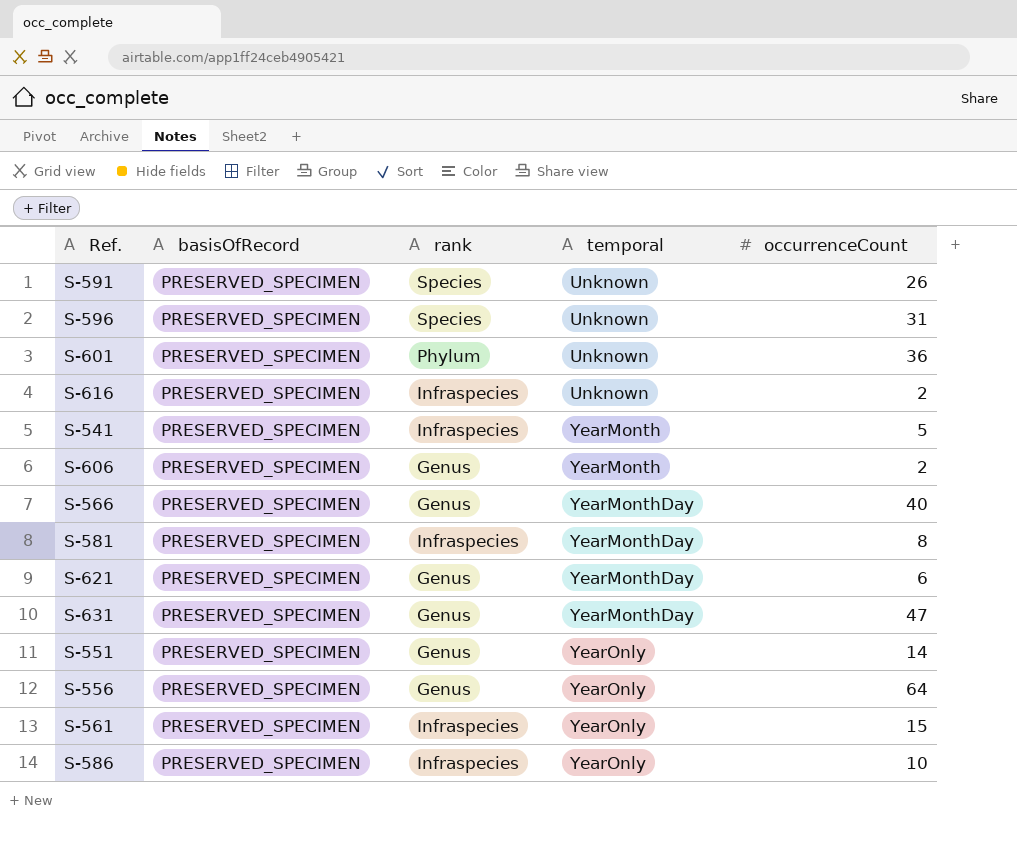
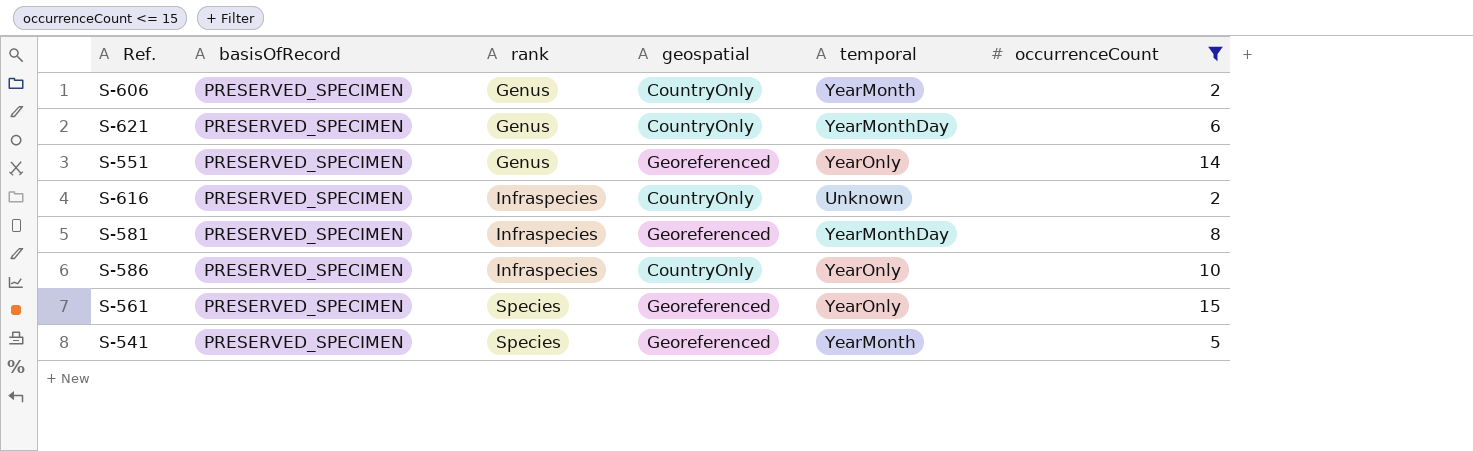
filter: none -> occurrenceCount <= 15
row order: temporal ascending -> rank ascending
column geospatial | position: none -> 4
S-561 | rank: Infraspecies -> Species
S-541 | rank: Infraspecies -> Species

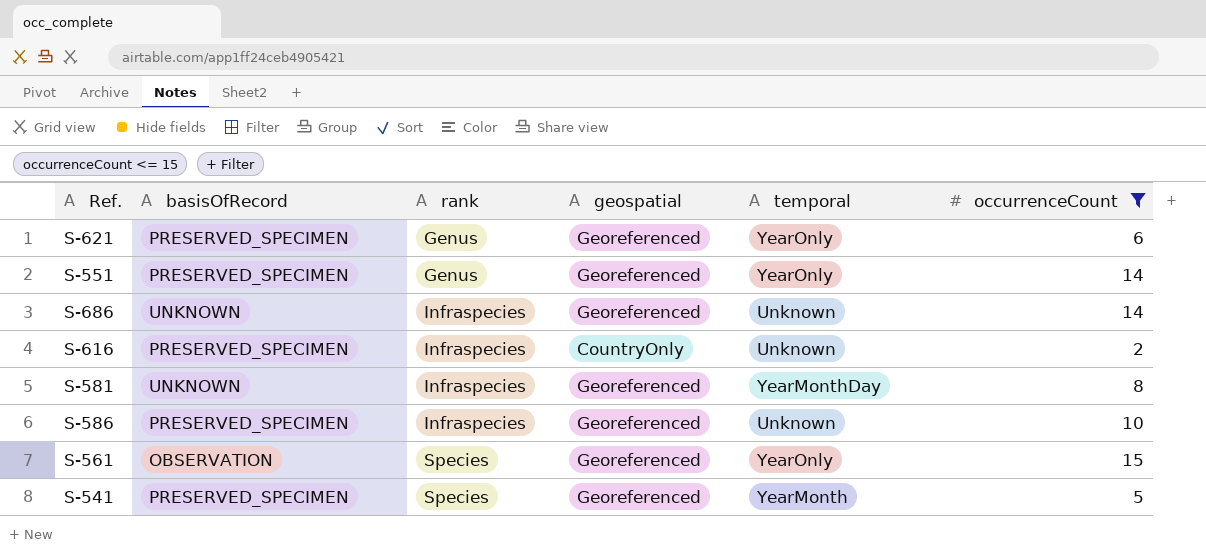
row S-606: PRESERVED_SPECIMEN | Genus | CountryOnly | YearMonth | 2 -> none
S-621 | geospatial: CountryOnly -> Georeferenced
S-621 | temporal: YearMonthDay -> YearOnly
row S-686: none -> UNKNOWN | Infraspecies | Georeferenced | Unknown | 14
S-581 | basisOfRecord: PRESERVED_SPECIMEN -> UNKNOWN
S-586 | geospatial: CountryOnly -> Georeferenced
S-586 | temporal: YearOnly -> Unknown
S-561 | basisOfRecord: PRESERVED_SPECIMEN -> OBSERVATION

